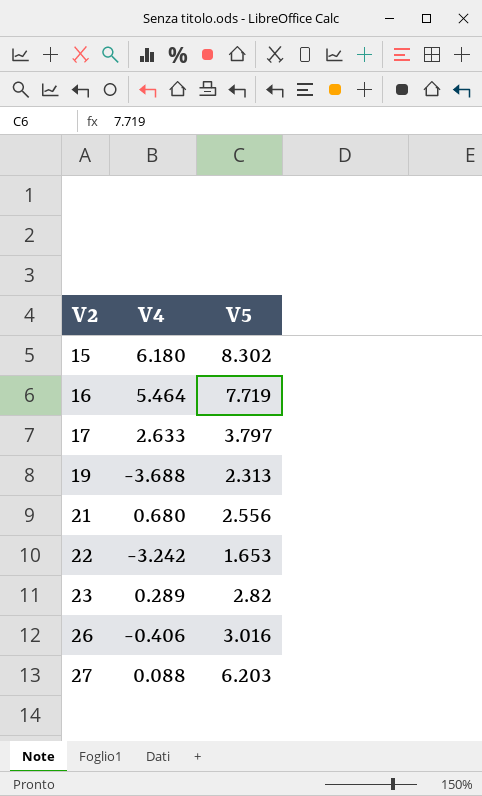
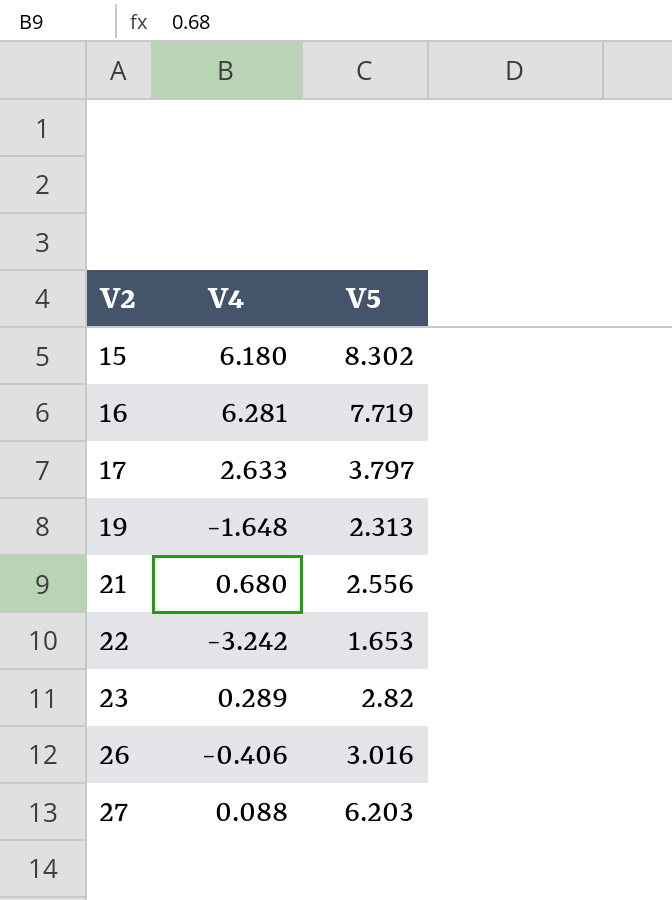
16 | V4: 5.464 -> 6.281
19 | V4: -3.688 -> -1.648

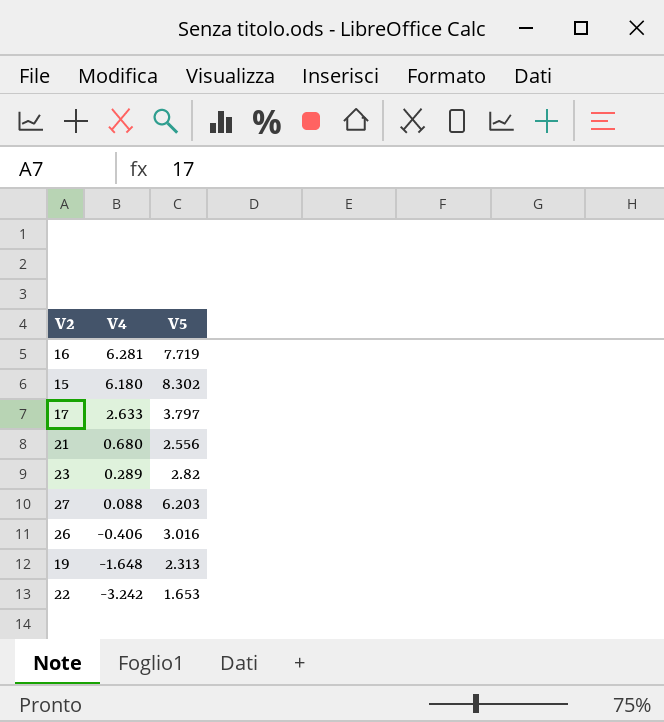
row order: V2 ascending -> V4 descending

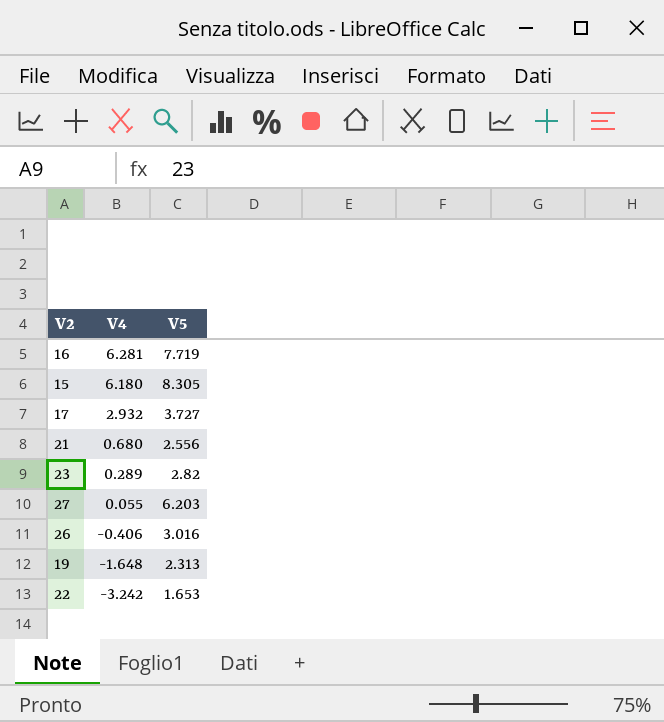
15 | V5: 8.302 -> 8.305
17 | V4: 2.633 -> 2.932
17 | V5: 3.797 -> 3.727
27 | V4: 0.088 -> 0.055

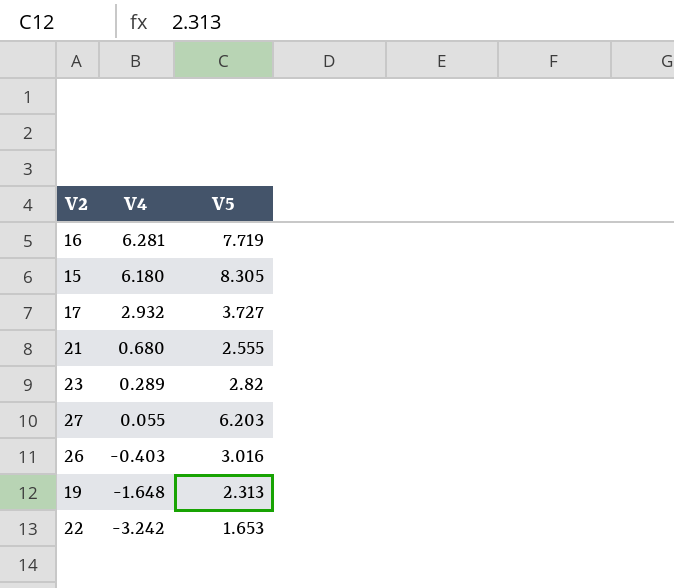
21 | V5: 2.556 -> 2.555
26 | V4: -0.406 -> -0.403

